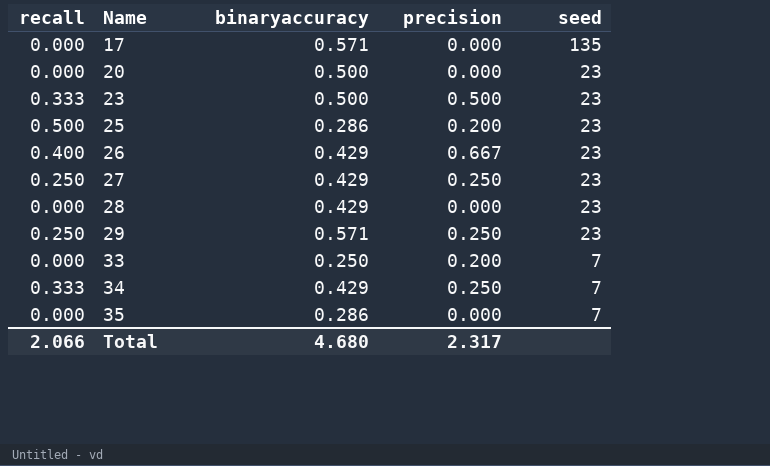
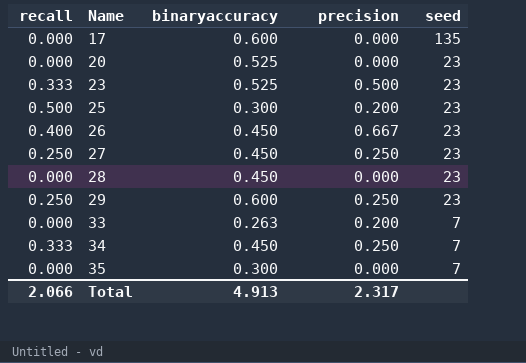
17 | binaryaccuracy: 0.571 -> 0.600
20 | binaryaccuracy: 0.500 -> 0.525
23 | binaryaccuracy: 0.500 -> 0.525
25 | binaryaccuracy: 0.286 -> 0.300
26 | binaryaccuracy: 0.429 -> 0.450
27 | binaryaccuracy: 0.429 -> 0.450
28 | binaryaccuracy: 0.429 -> 0.450
29 | binaryaccuracy: 0.571 -> 0.600
33 | binaryaccuracy: 0.250 -> 0.263
34 | binaryaccuracy: 0.429 -> 0.450
35 | binaryaccuracy: 0.286 -> 0.300
Total | binaryaccuracy: 4.680 -> 4.913

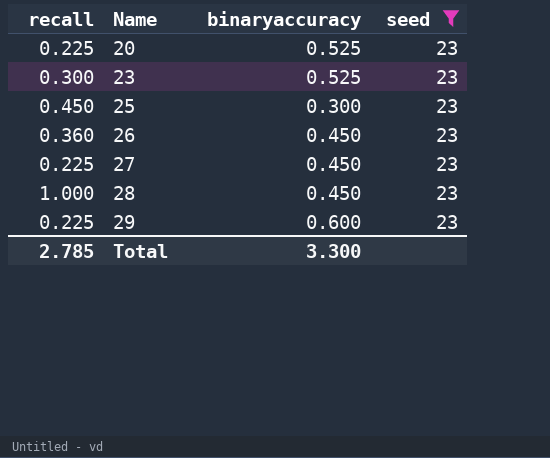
filter: none -> seed = 23
column precision | position: 4 -> none
20 | recall: 0.000 -> 0.225
23 | recall: 0.333 -> 0.300
25 | recall: 0.500 -> 0.450
26 | recall: 0.400 -> 0.360
27 | recall: 0.250 -> 0.225
28 | recall: 0.000 -> 1.000
29 | recall: 0.250 -> 0.225
Total | recall: 2.066 -> 2.785
Total | binaryaccuracy: 4.913 -> 3.300

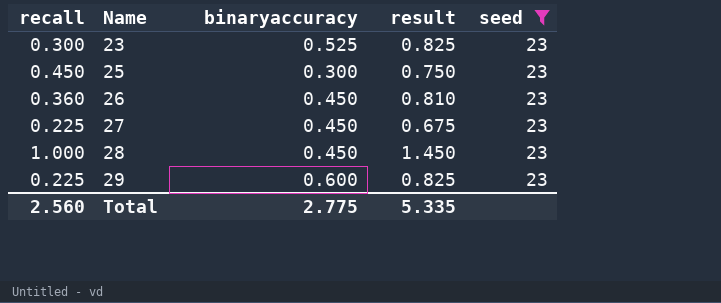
column result | formula: none -> [recall] + [binaryaccuracy]
row 20: 0.225 | 0.525 | 23 -> none
Total | recall: 2.785 -> 2.560
Total | binaryaccuracy: 3.300 -> 2.775

